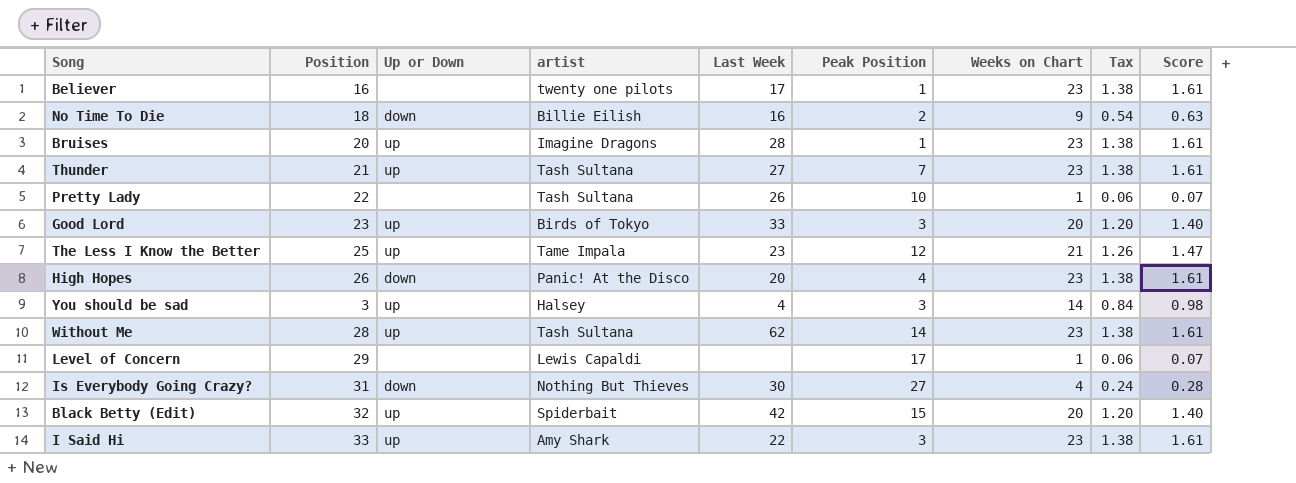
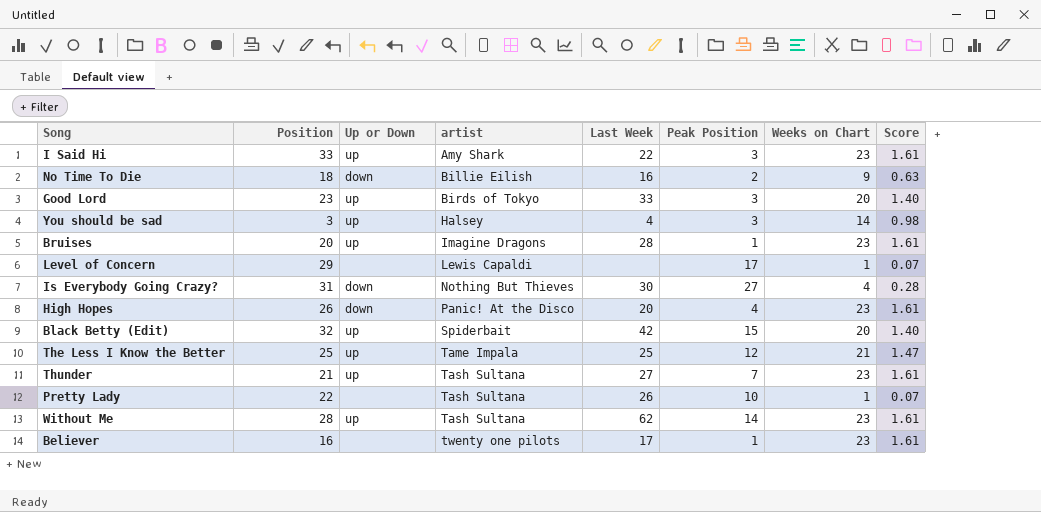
row order: none -> artist ascending
column Tax | formula: [Weeks on Chart] * 0.06 -> none
The Less I Know the Better | Last Week: 23 -> 25

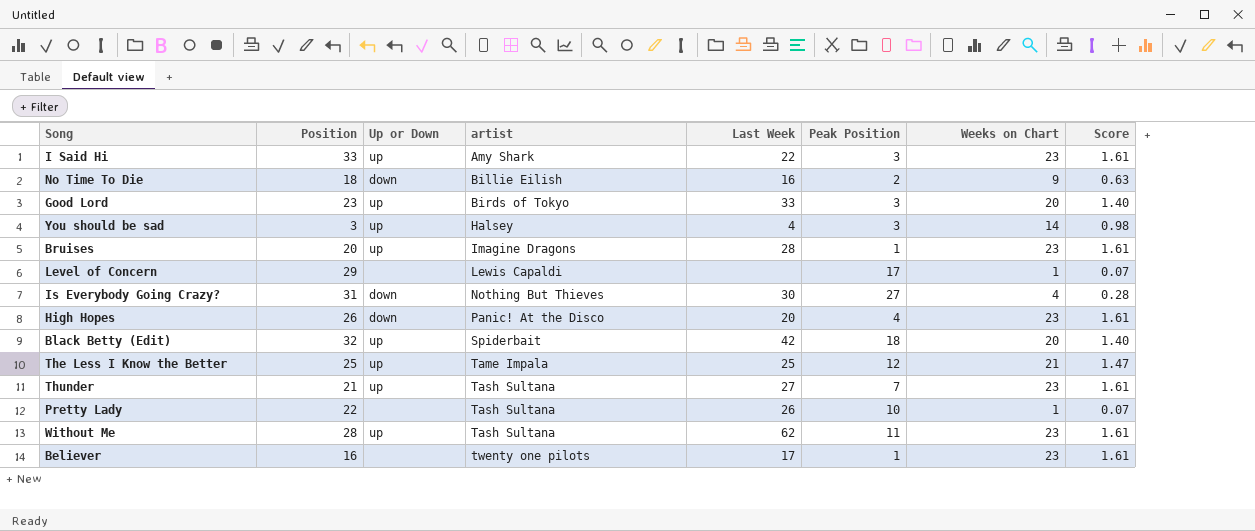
Black Betty (Edit) | Peak Position: 15 -> 18
Without Me | Peak Position: 14 -> 11

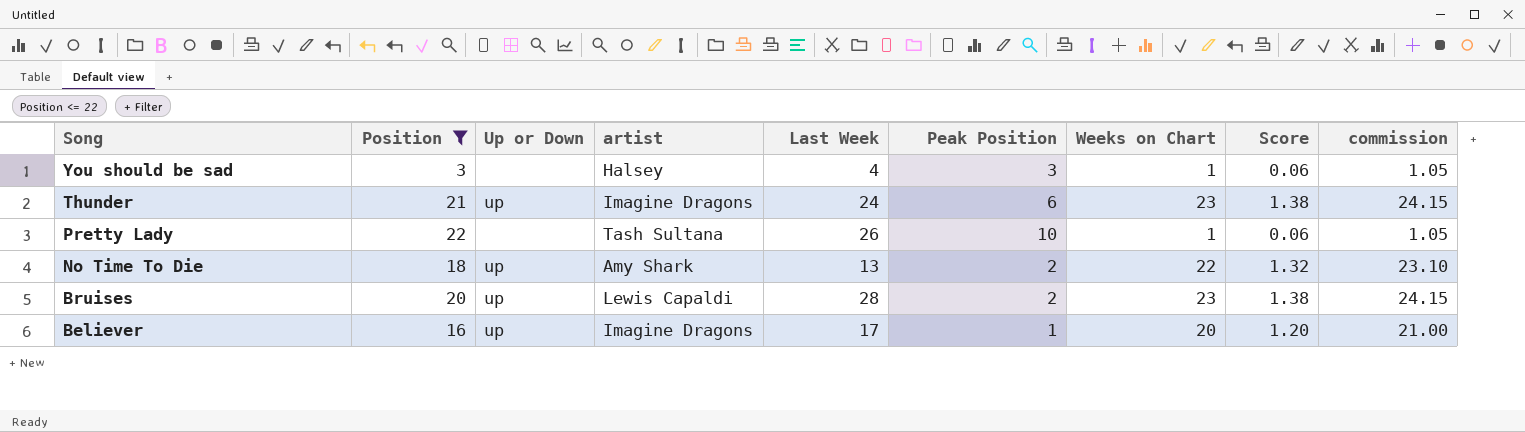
filter: none -> Position <= 22
row order: artist ascending -> Song descending
column Score | formula: [Weeks on Chart] * 0.07 -> [Weeks on Chart] * 0.06
column commission | formula: none -> [Weeks on Chart] * 1.05
You should be sad | Up or Down: up -> none
You should be sad | Weeks on Chart: 14 -> 1
Thunder | artist: Tash Sultana -> Imagine Dragons
Thunder | Last Week: 27 -> 24
Thunder | Peak Position: 7 -> 6
No Time To Die | Up or Down: down -> up
No Time To Die | artist: Billie Eilish -> Amy Shark
No Time To Die | Last Week: 16 -> 13
No Time To Die | Weeks on Chart: 9 -> 22
Bruises | artist: Imagine Dragons -> Lewis Capaldi
Bruises | Peak Position: 1 -> 2
Believer | Up or Down: none -> up
Believer | artist: twenty one pilots -> Imagine Dragons
Believer | Weeks on Chart: 23 -> 20

